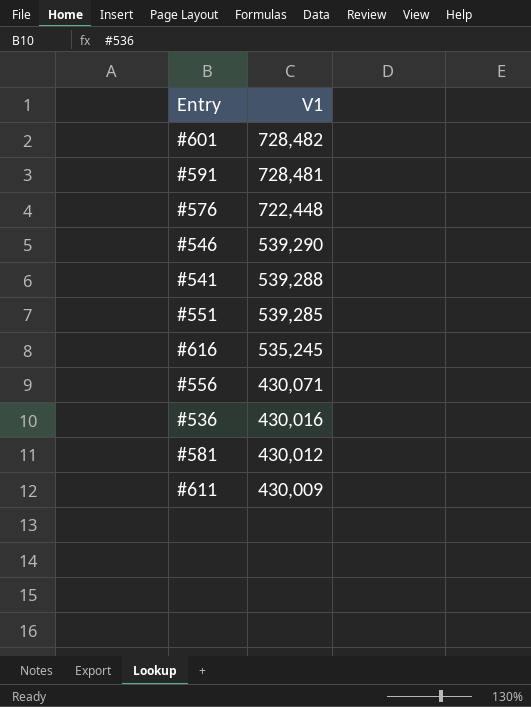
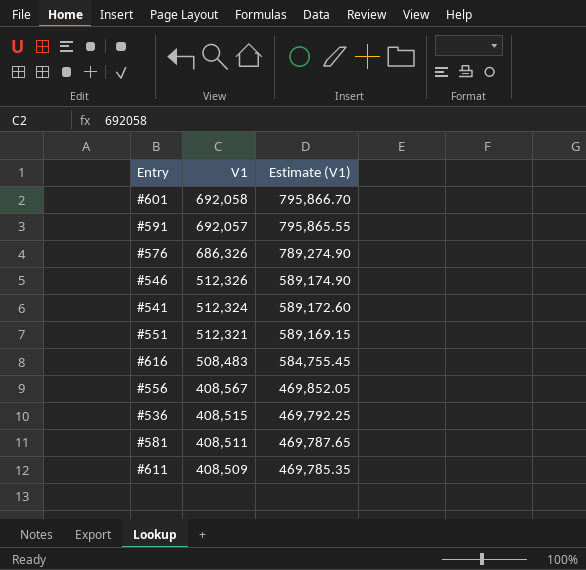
column Estimate (V1) | formula: none -> [V1] * 1.15
#601 | V1: 728,482 -> 692,058
#591 | V1: 728,481 -> 692,057
#576 | V1: 722,448 -> 686,326
#546 | V1: 539,290 -> 512,326
#541 | V1: 539,288 -> 512,324
#551 | V1: 539,285 -> 512,321
#616 | V1: 535,245 -> 508,483
#556 | V1: 430,071 -> 408,567
#536 | V1: 430,016 -> 408,515
#581 | V1: 430,012 -> 408,511
#611 | V1: 430,009 -> 408,509

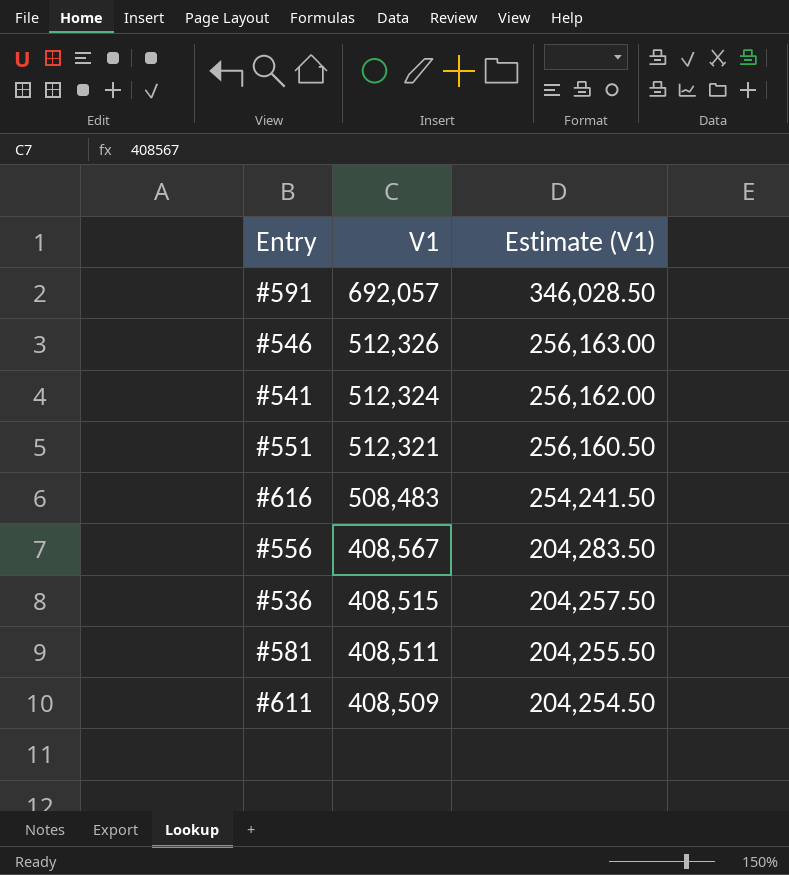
column Estimate (V1) | formula: [V1] * 1.15 -> [V1] * 0.5
row #601: 692,058 | 795,866.70 -> none
row #576: 686,326 | 789,274.90 -> none

